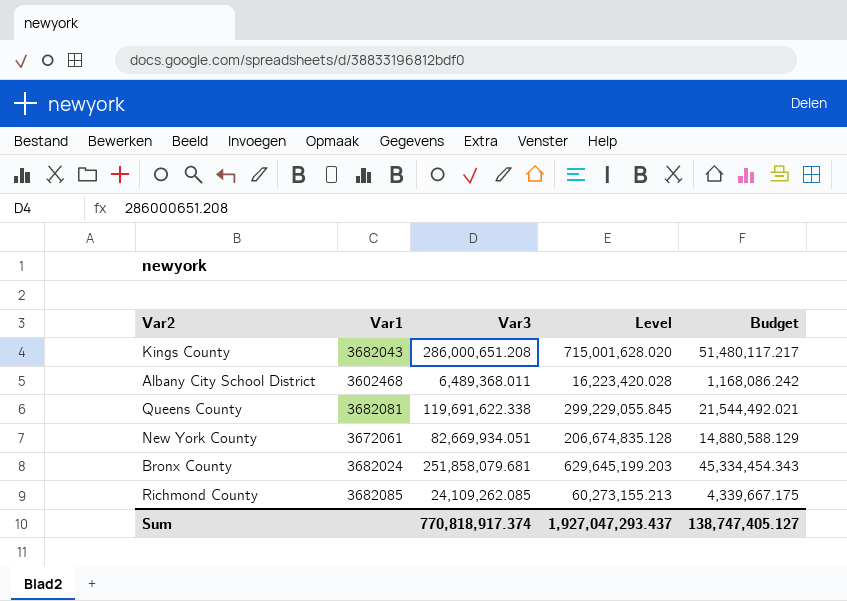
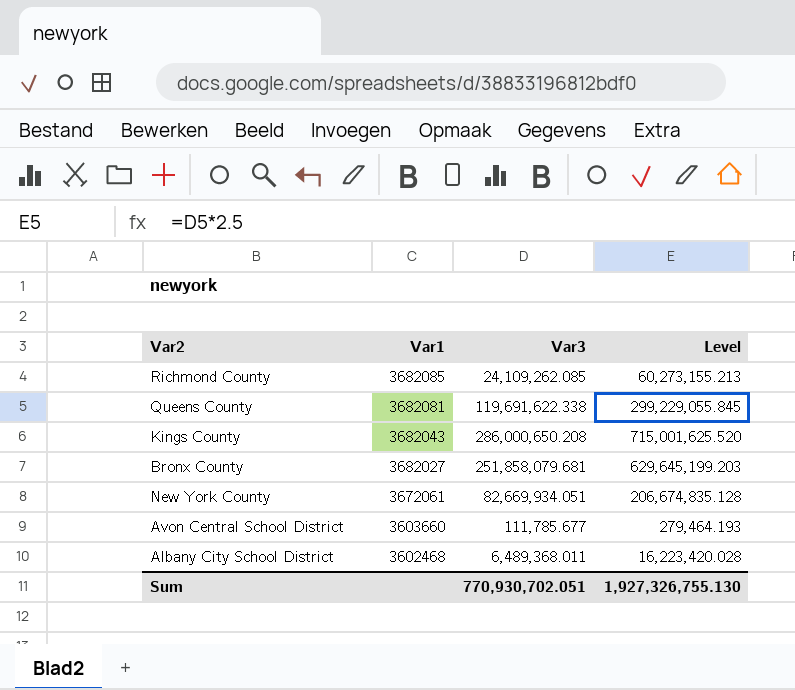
row order: none -> Var1 descending
column Budget | formula: [Var3] * 0.18 -> none
Kings County | Var3: 286,000,651.208 -> 286,000,650.208
Kings County | Level: 715,001,628.020 -> 715,001,625.520
Bronx County | Var1: 3682024 -> 3682027
row Avon Central School District: none -> 3603660 | 111,785.677 | 279,464.193
Sum | Var3: 770,818,917.374 -> 770,930,702.051
Sum | Level: 1,927,047,293.437 -> 1,927,326,755.130

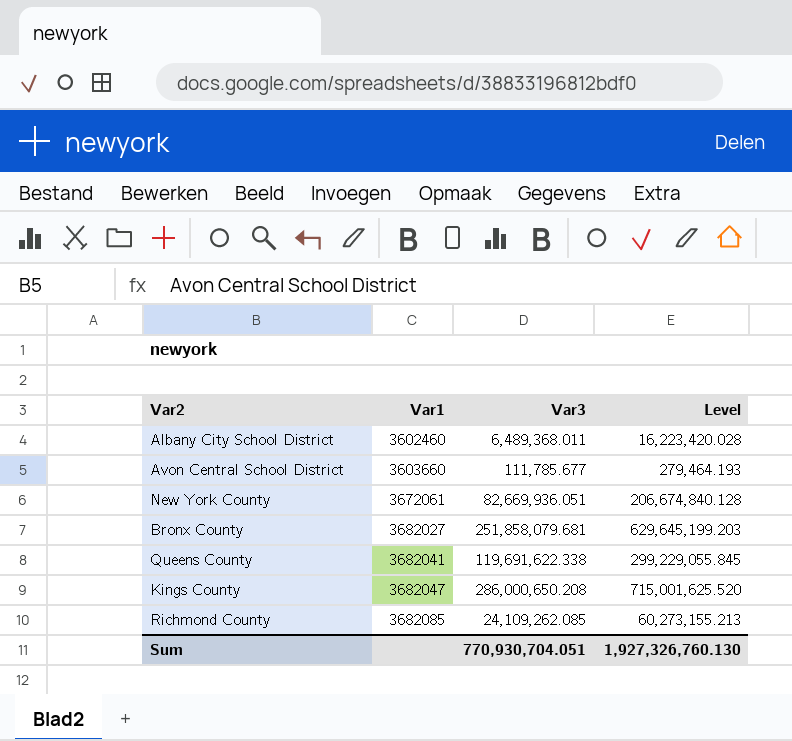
row order: Var1 descending -> Var1 ascending
Albany City School District | Var1: 3602468 -> 3602460
New York County | Var3: 82,669,934.051 -> 82,669,936.051
New York County | Level: 206,674,835.128 -> 206,674,840.128
Queens County | Var1: 3682081 -> 3682041
Kings County | Var1: 3682043 -> 3682047
Sum | Var3: 770,930,702.051 -> 770,930,704.051
Sum | Level: 1,927,326,755.130 -> 1,927,326,760.130

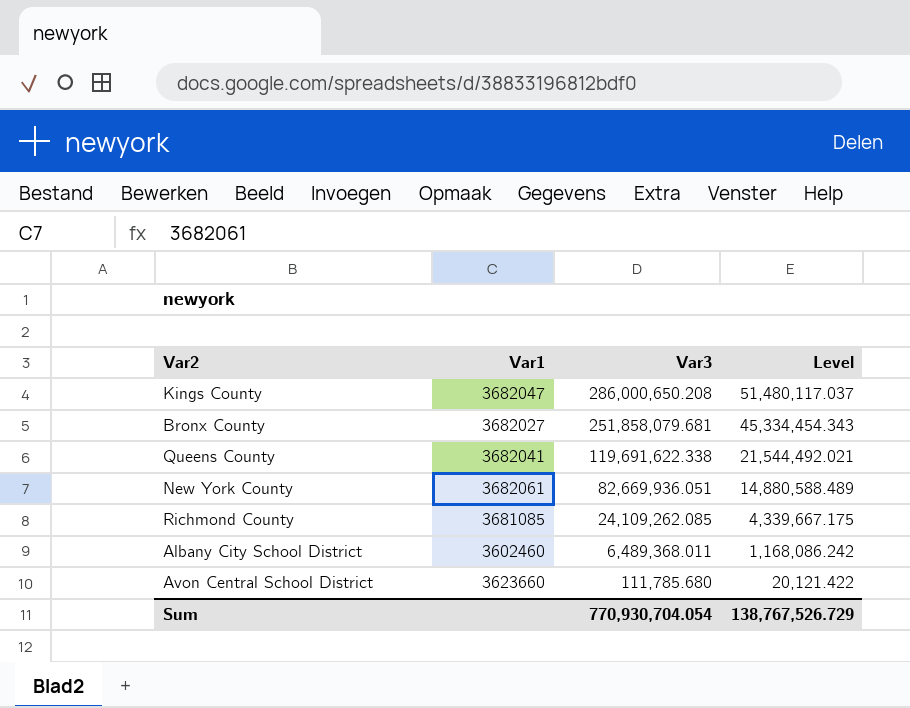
row order: Var1 ascending -> Var3 descending
column Level | formula: [Var3] * 2.5 -> [Var3] * 0.18
New York County | Var1: 3672061 -> 3682061
Richmond County | Var1: 3682085 -> 3681085
Avon Central School District | Var1: 3603660 -> 3623660
Avon Central School District | Var3: 111,785.677 -> 111,785.680
Sum | Var3: 770,930,704.051 -> 770,930,704.054
Sum | Level: 1,927,326,760.130 -> 138,767,526.729

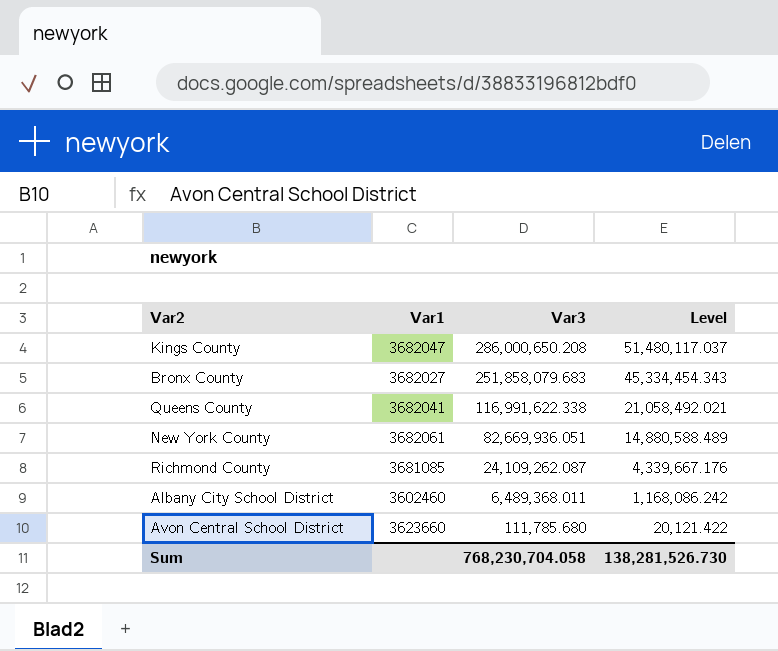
Bronx County | Var3: 251,858,079.681 -> 251,858,079.683
Queens County | Var3: 119,691,622.338 -> 116,991,622.338
Queens County | Level: 21,544,492.021 -> 21,058,492.021
Richmond County | Var3: 24,109,262.085 -> 24,109,262.087
Richmond County | Level: 4,339,667.175 -> 4,339,667.176
Sum | Var3: 770,930,704.054 -> 768,230,704.058
Sum | Level: 138,767,526.729 -> 138,281,526.730

